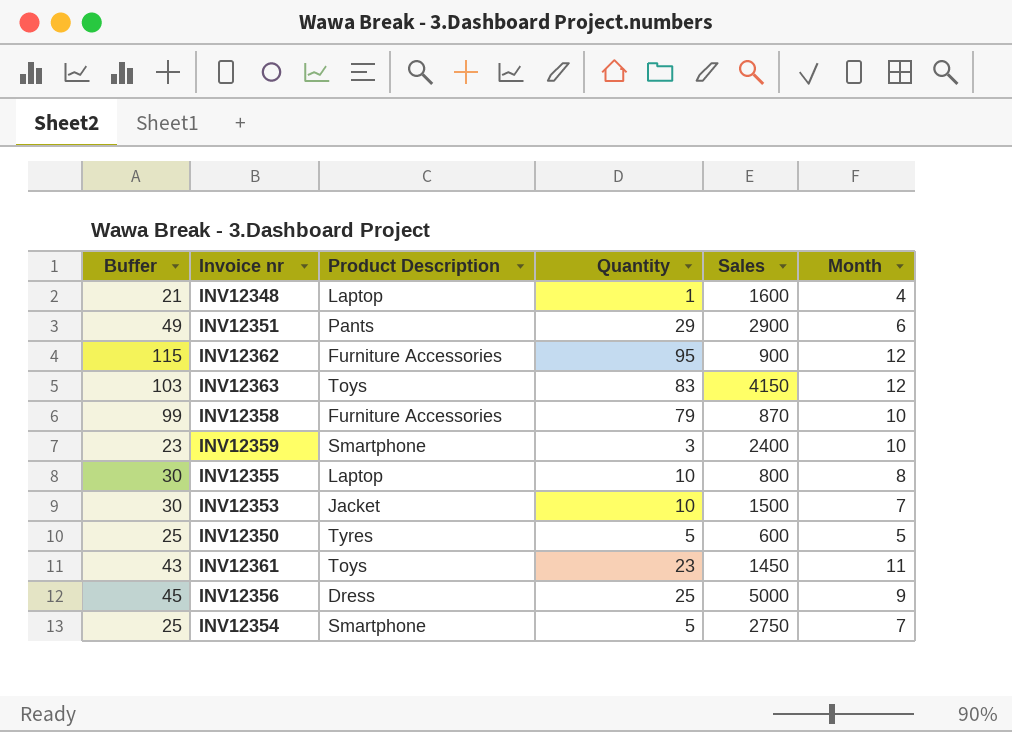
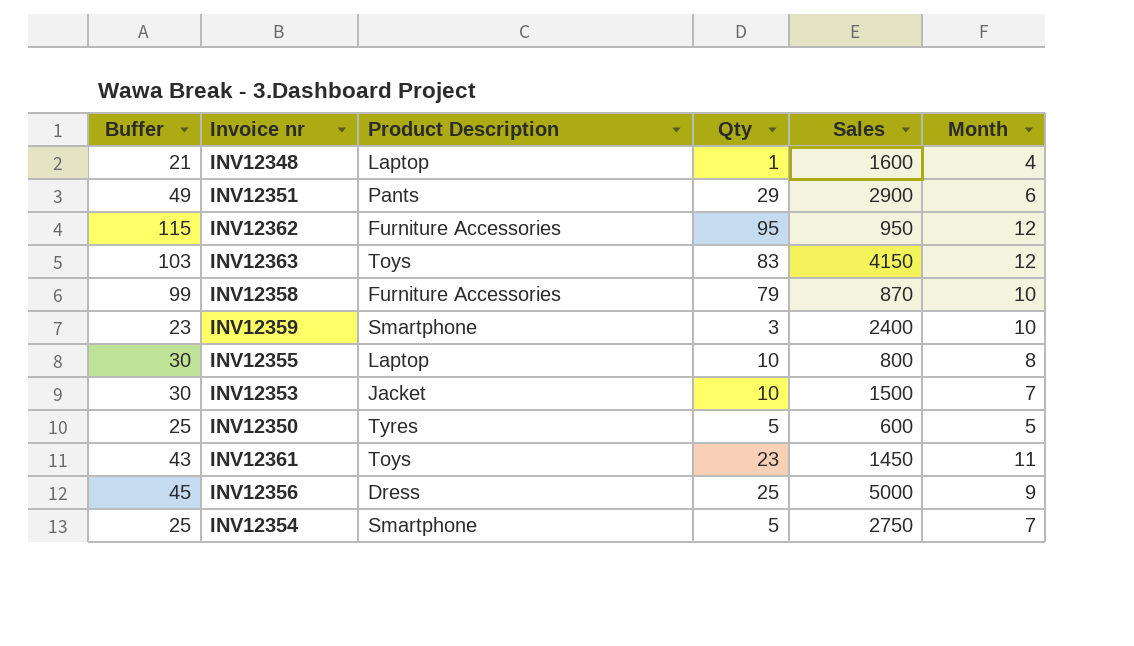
column name: Quantity -> Qty
INV12362 | Sales: 900 -> 950

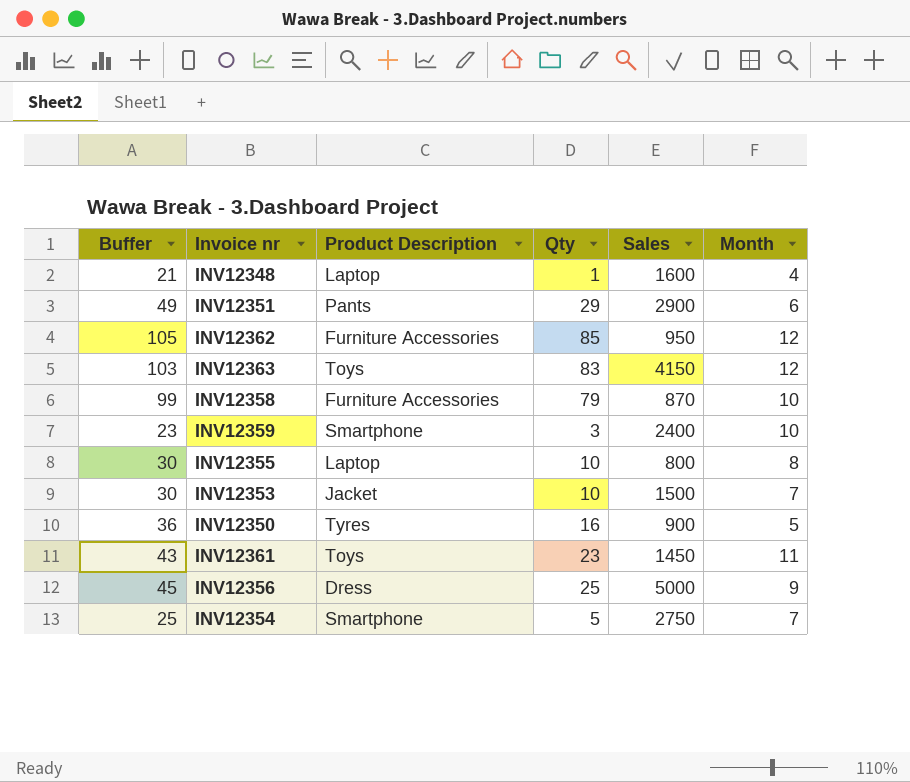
INV12362 | Buffer: 115 -> 105
INV12362 | Qty: 95 -> 85
INV12350 | Buffer: 25 -> 36
INV12350 | Qty: 5 -> 16
INV12350 | Sales: 600 -> 900

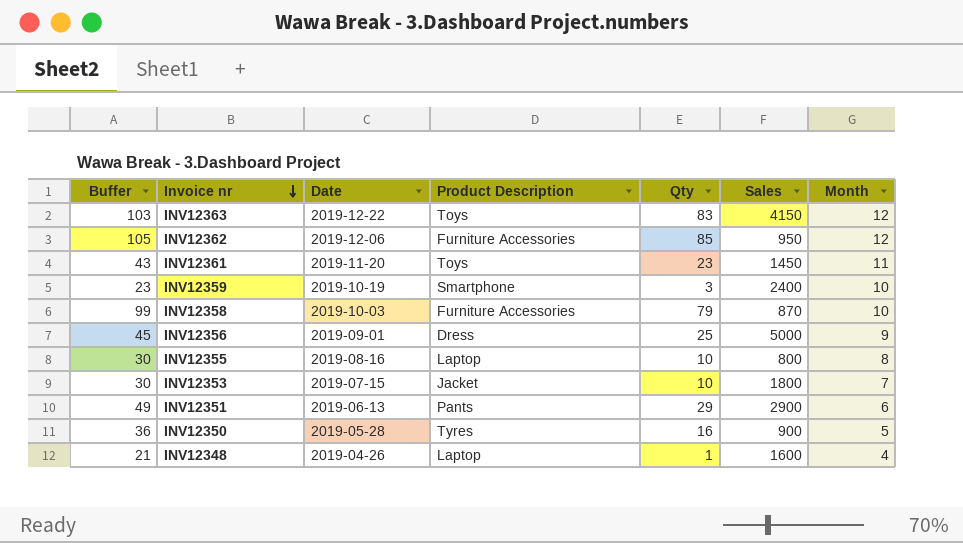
row order: none -> Invoice nr descending
column Date | position: none -> 3
row INV12354: 25 | Smartphone | 5 | 2750 | 7 -> none
INV12353 | Sales: 1500 -> 1800

